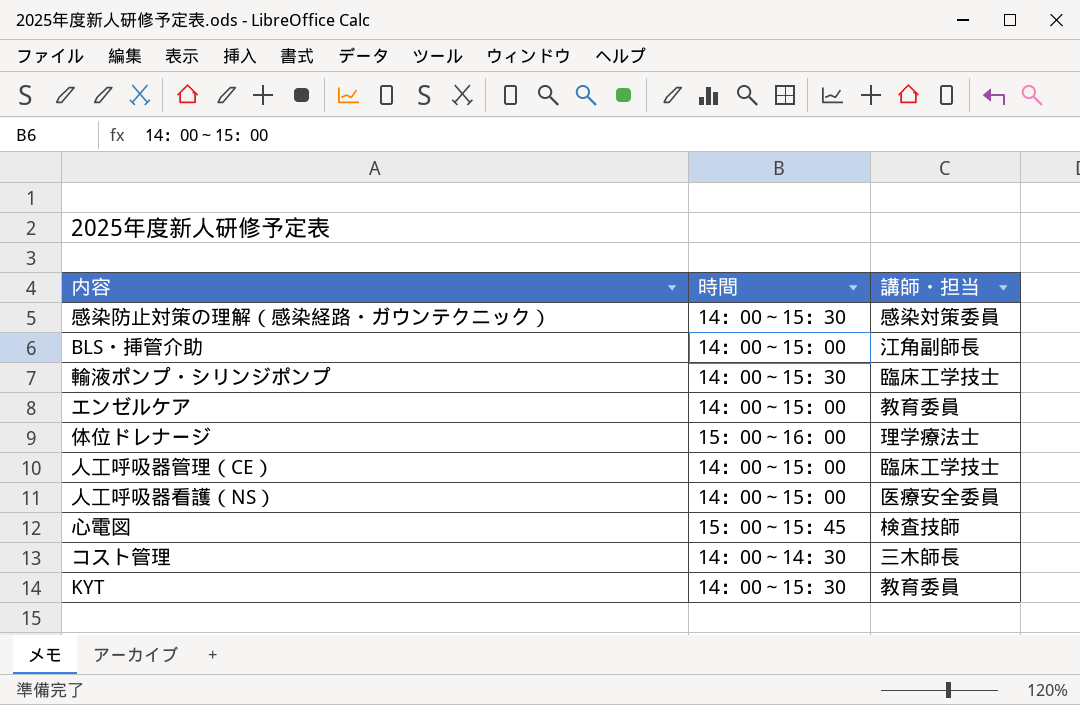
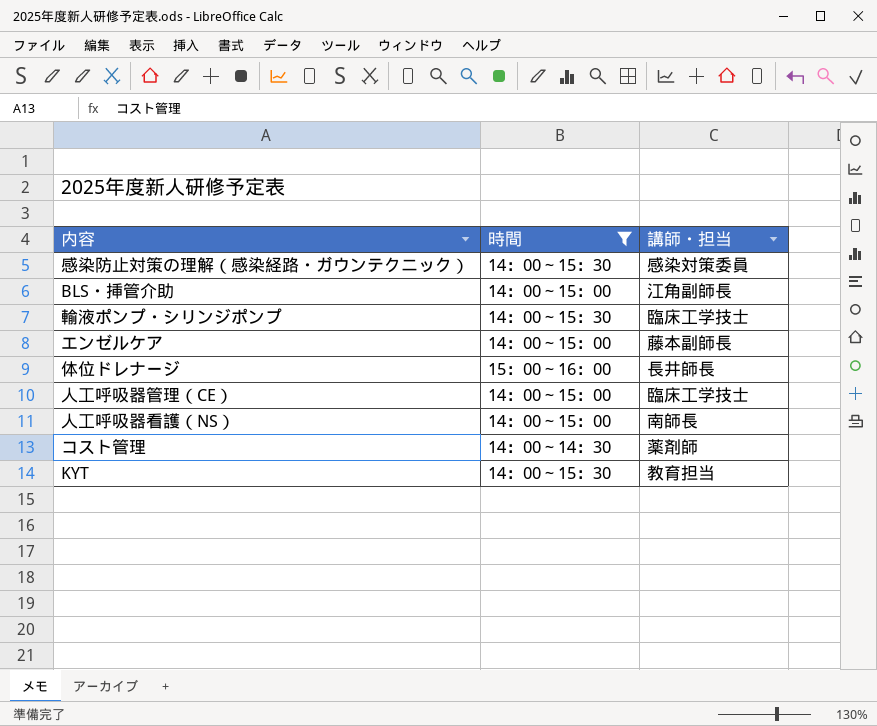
filter: none -> 時間 != 15：00～15：45
エンゼルケア | 講師・担当: 教育委員 -> 藤本副師長
体位ドレナージ | 講師・担当: 理学療法士 -> 長井師長
人工呼吸器看護（NS） | 講師・担当: 医療安全委員 -> 南師長
コスト管理 | 講師・担当: 三木師長 -> 薬剤師
KYT | 講師・担当: 教育委員 -> 教育担当

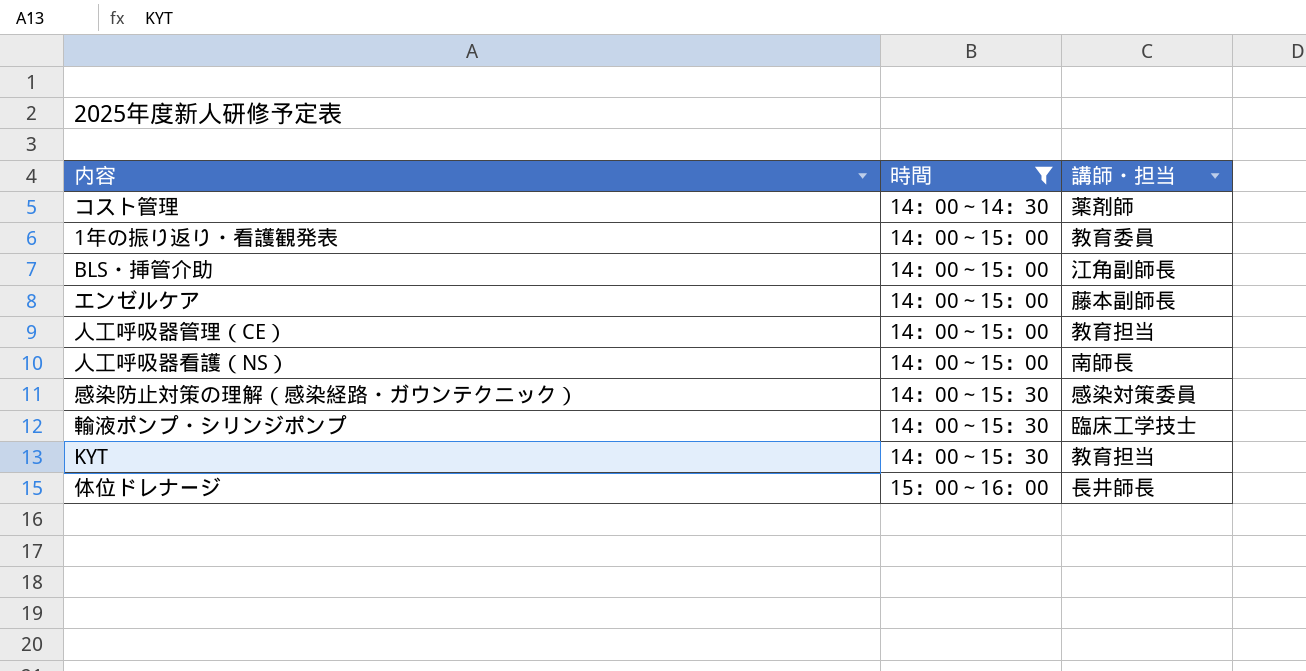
row order: none -> 時間 ascending
row 1年の振り返り・看護観発表: none -> 14：00～15：00 | 教育委員
人工呼吸器管理（CE） | 講師・担当: 臨床工学技士 -> 教育担当

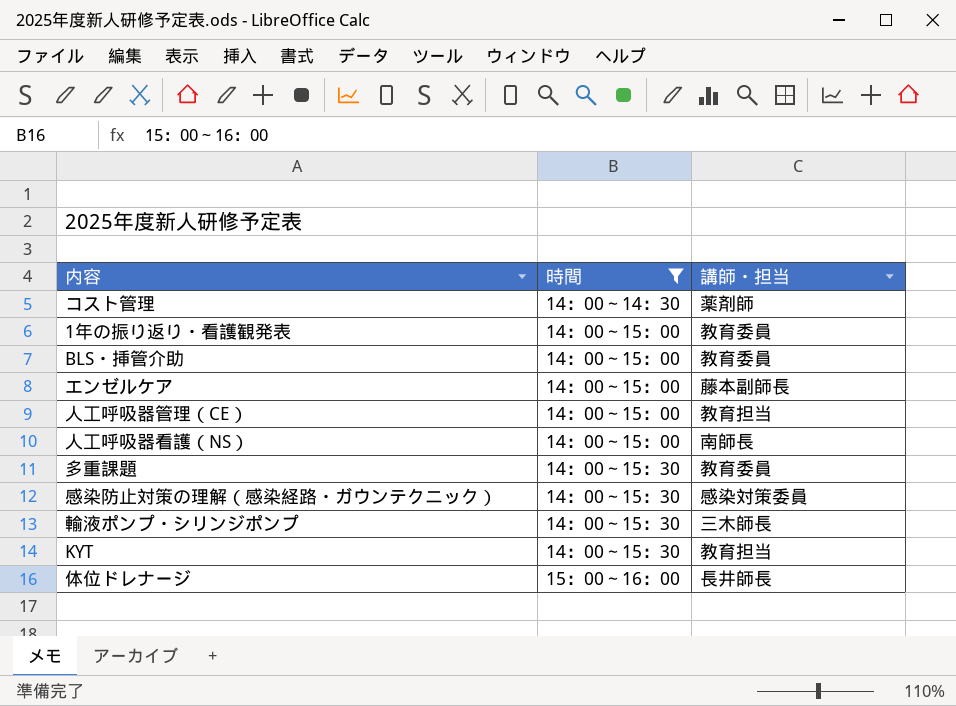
BLS・挿管介助 | 講師・担当: 江角副師長 -> 教育委員
row 多重課題: none -> 14：00～15：30 | 教育委員
輸液ポンプ・シリンジポンプ | 講師・担当: 臨床工学技士 -> 三木師長

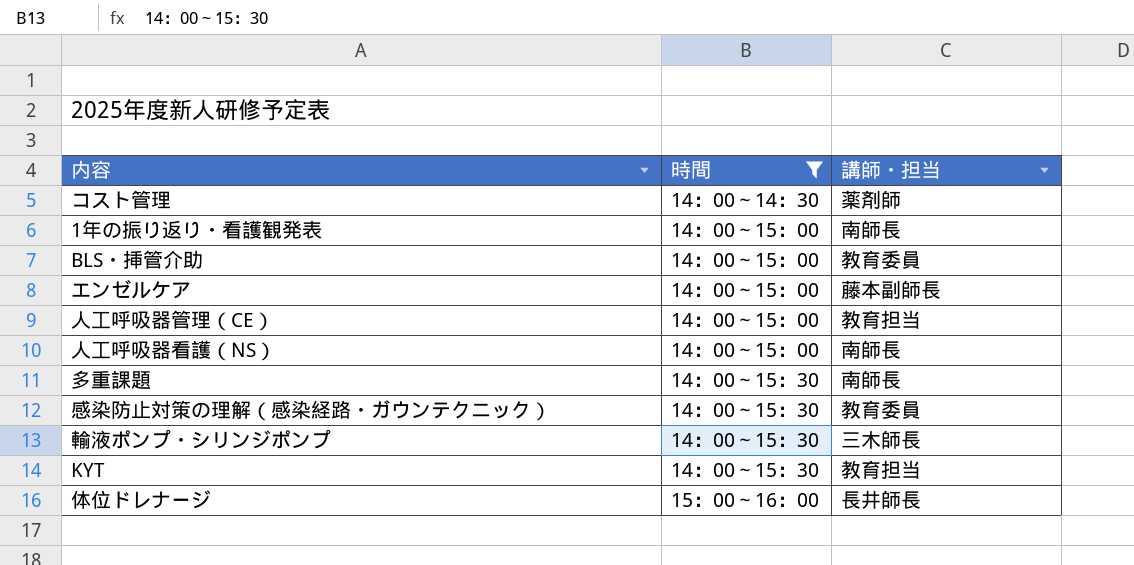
1年の振り返り・看護観発表 | 講師・担当: 教育委員 -> 南師長
多重課題 | 講師・担当: 教育委員 -> 南師長
感染防止対策の理解（感染経路・ガウンテクニック） | 講師・担当: 感染対策委員 -> 教育委員

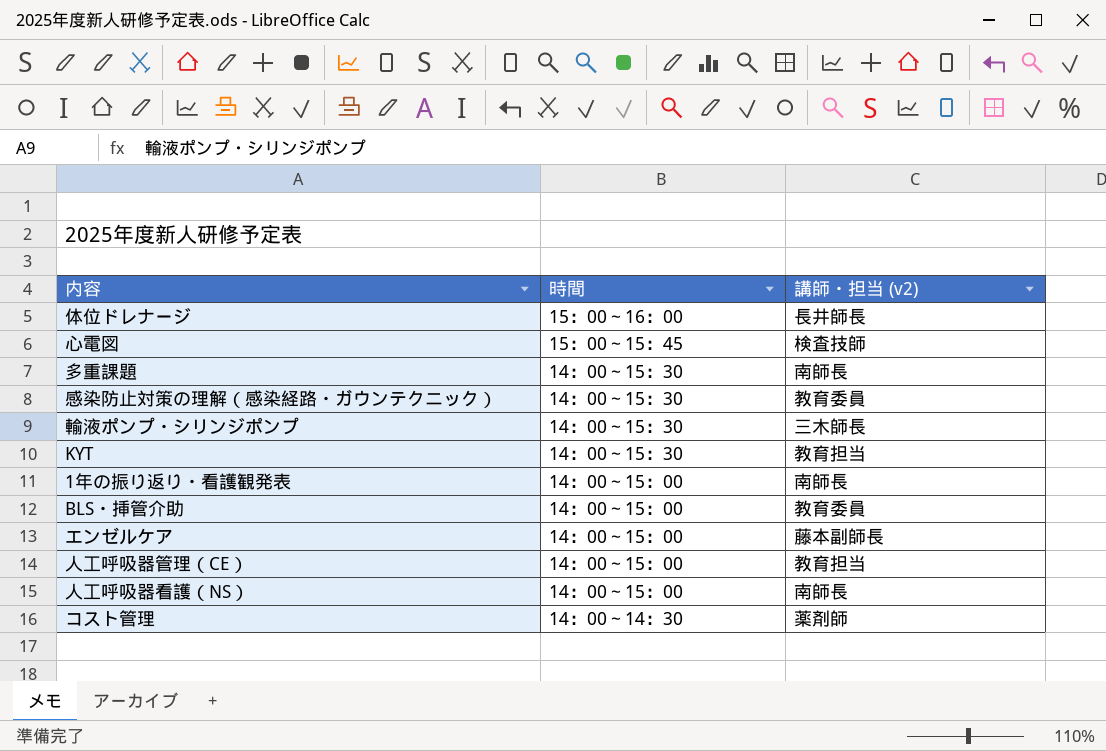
filter: 時間 != 15：00～15：45 -> none
row order: 時間 ascending -> 時間 descending
column name: 講師・担当 -> 講師・担当 (v2)

